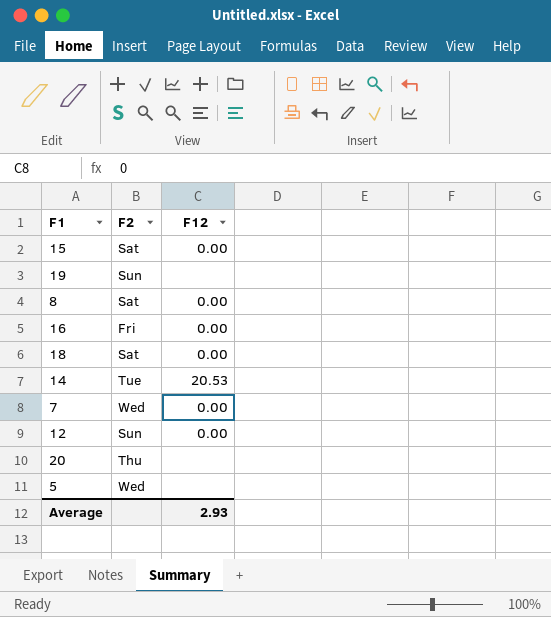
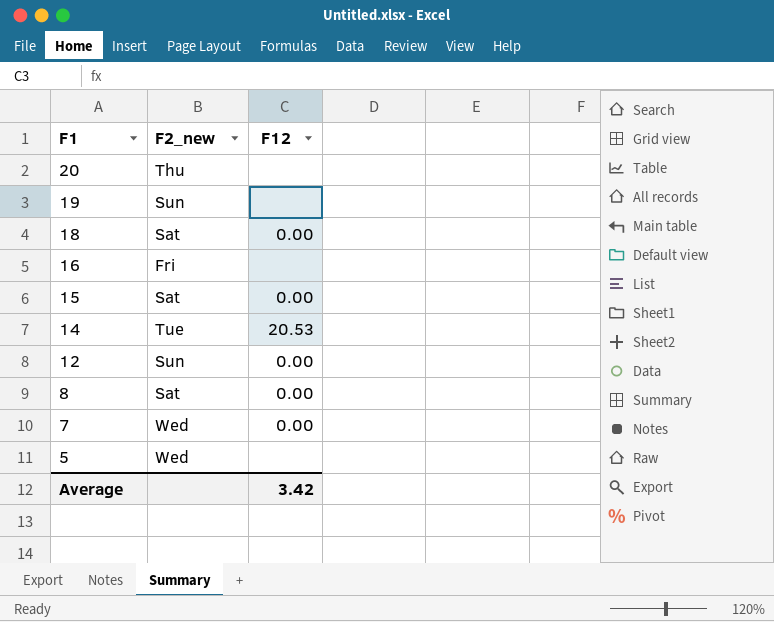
row order: none -> F1 descending
column name: F2 -> F2_new
16 | F12: 0.00 -> none
Average | F12: 2.93 -> 3.42

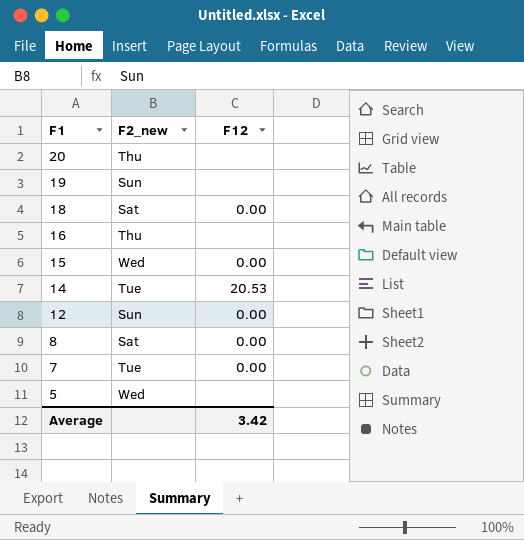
16 | F2_new: Fri -> Thu
15 | F2_new: Sat -> Wed
7 | F2_new: Wed -> Tue

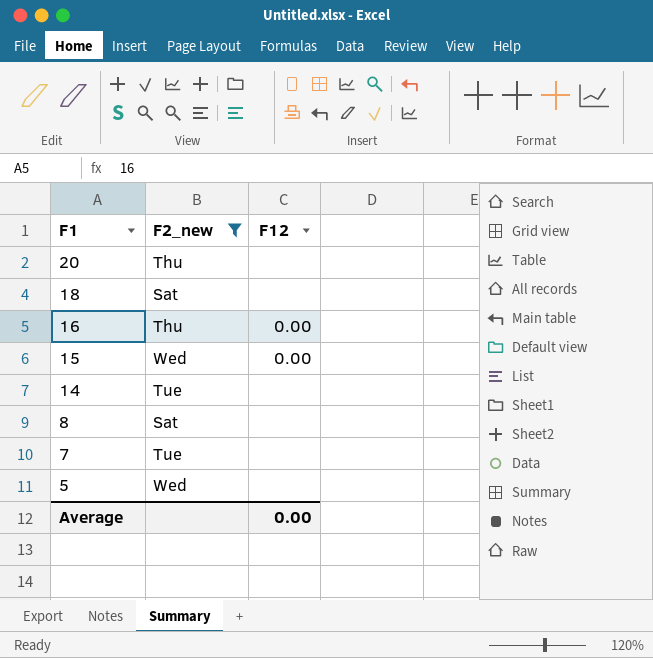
filter: none -> F2_new != Sun
18 | F12: 0.00 -> none
16 | F12: none -> 0.00
14 | F12: 20.53 -> none
8 | F12: 0.00 -> none
7 | F12: 0.00 -> none
Average | F12: 3.42 -> 0.00

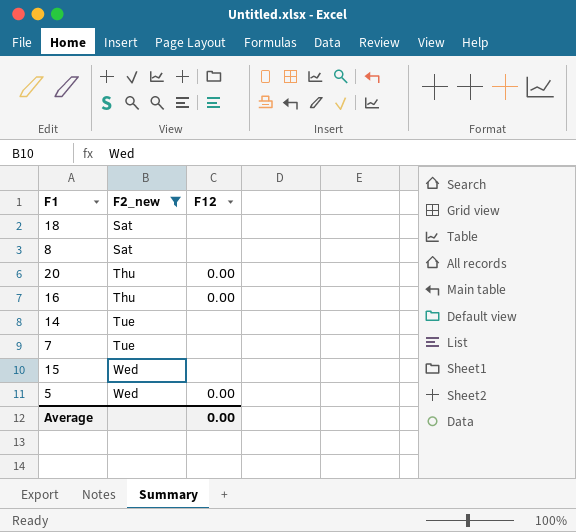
row order: F1 descending -> F2_new ascending
20 | F12: none -> 0.00
15 | F12: 0.00 -> none
5 | F12: none -> 0.00

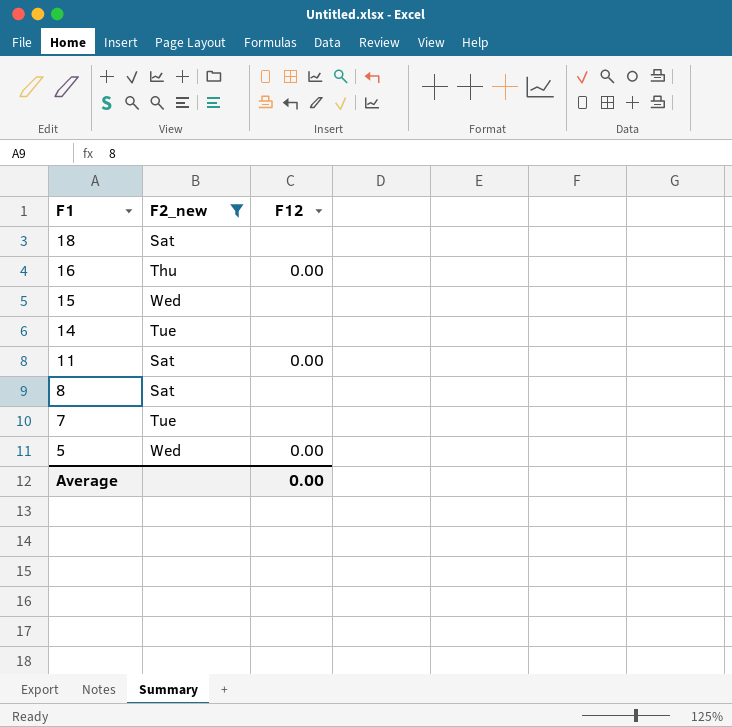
row order: F2_new ascending -> F1 descending
row 20: Thu | 0.00 -> none
row 11: none -> Sat | 0.00

